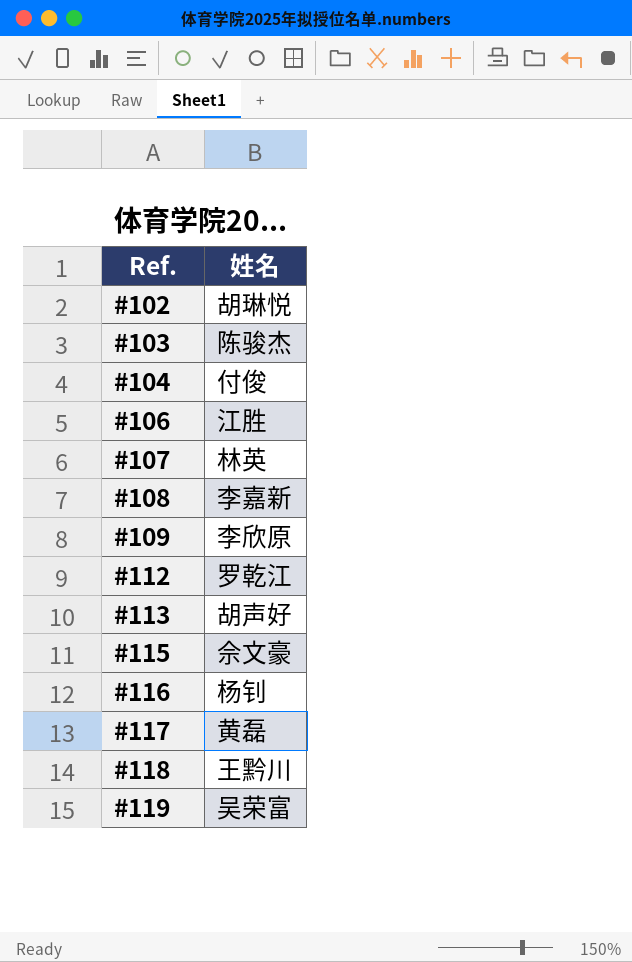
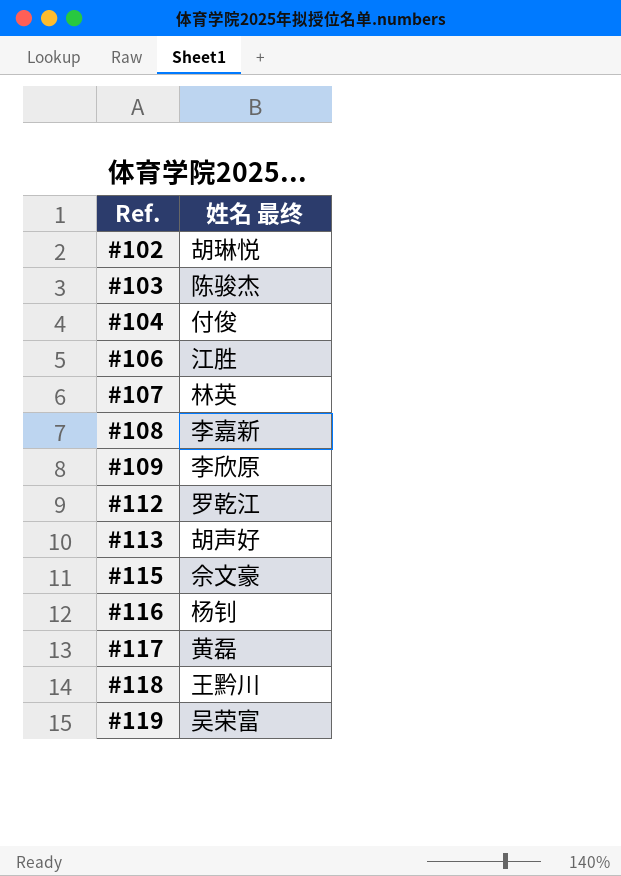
column name: 姓名 -> 姓名 最终

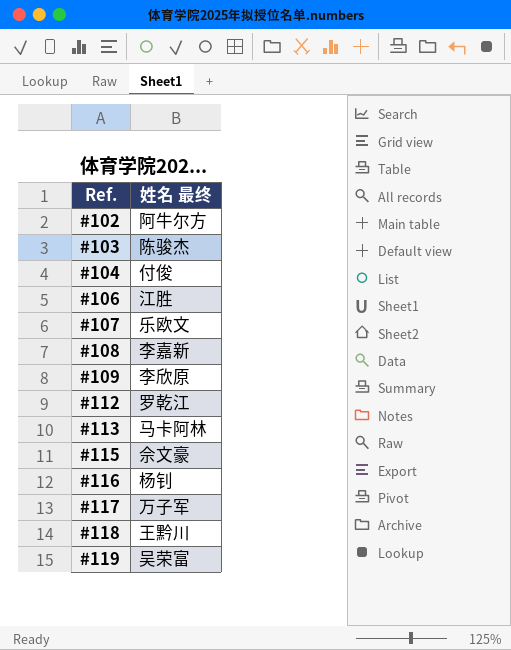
#102 | 姓名 最终: 胡琳悦 -> 阿牛尔方
#107 | 姓名 最终: 林英 -> 乐欧文
#113 | 姓名 最终: 胡声好 -> 马卡阿林
#117 | 姓名 最终: 黄磊 -> 万子军

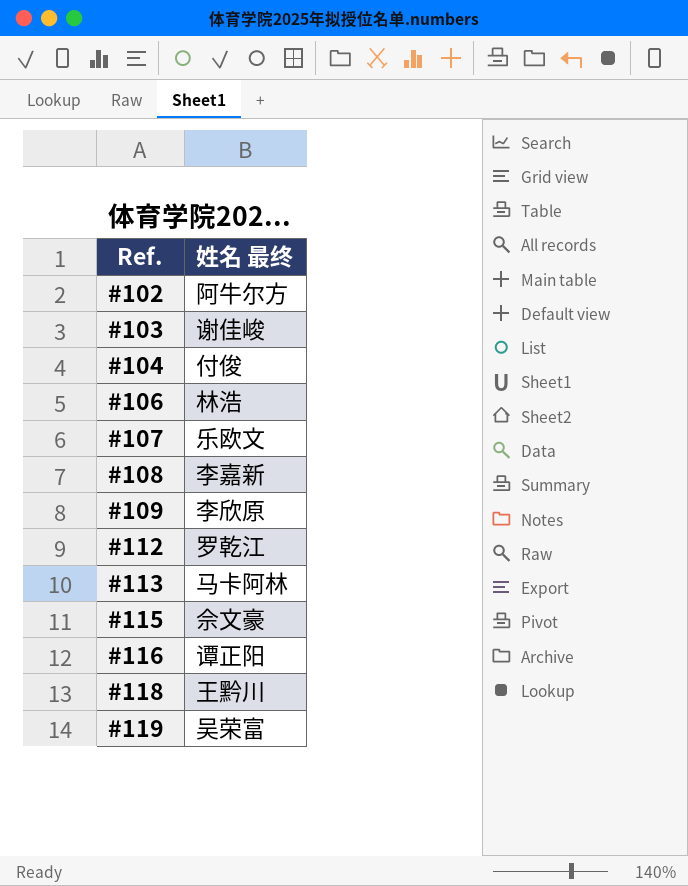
row #117: 万子军 -> none
#103 | 姓名 最终: 陈骏杰 -> 谢佳峻
#106 | 姓名 最终: 江胜 -> 林浩
#116 | 姓名 最终: 杨钊 -> 谭正阳

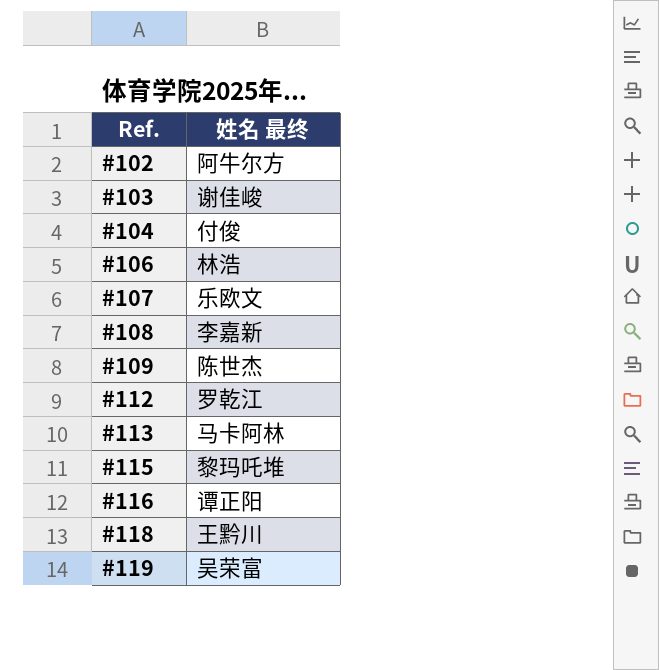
#109 | 姓名 最终: 李欣原 -> 陈世杰
#115 | 姓名 最终: 佘文豪 -> 黎玛吒堆

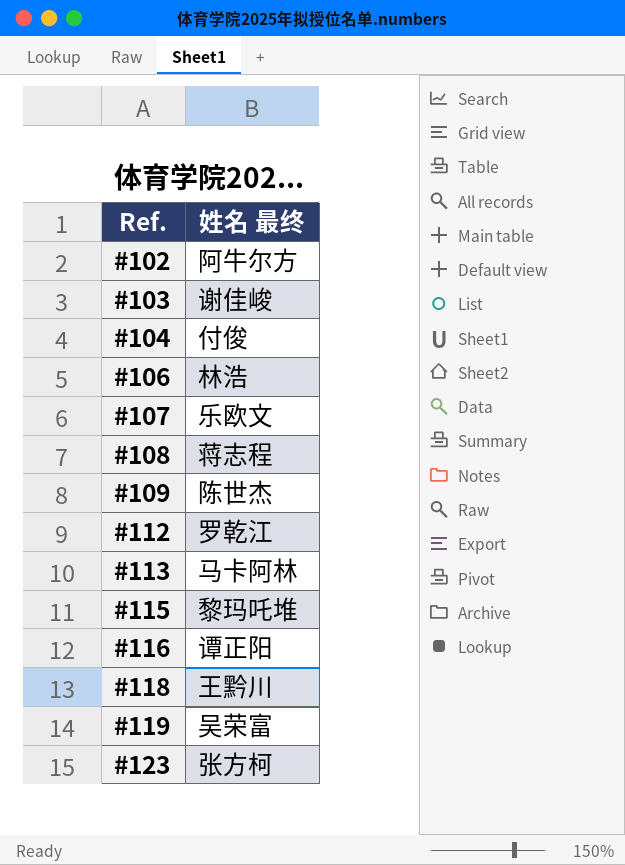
#108 | 姓名 最终: 李嘉新 -> 蒋志程
row #123: none -> 张方柯

